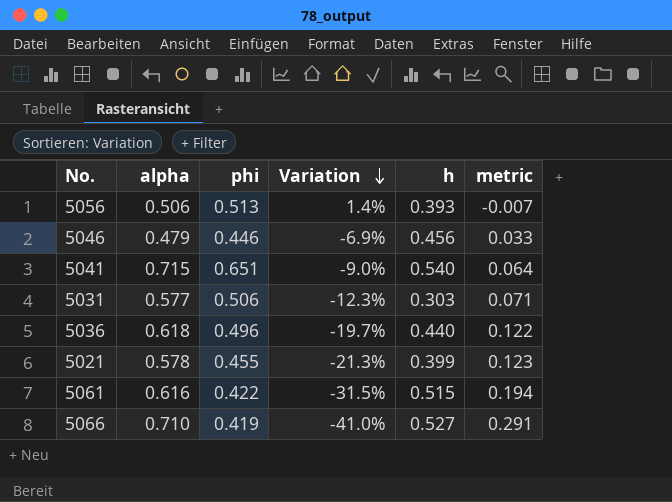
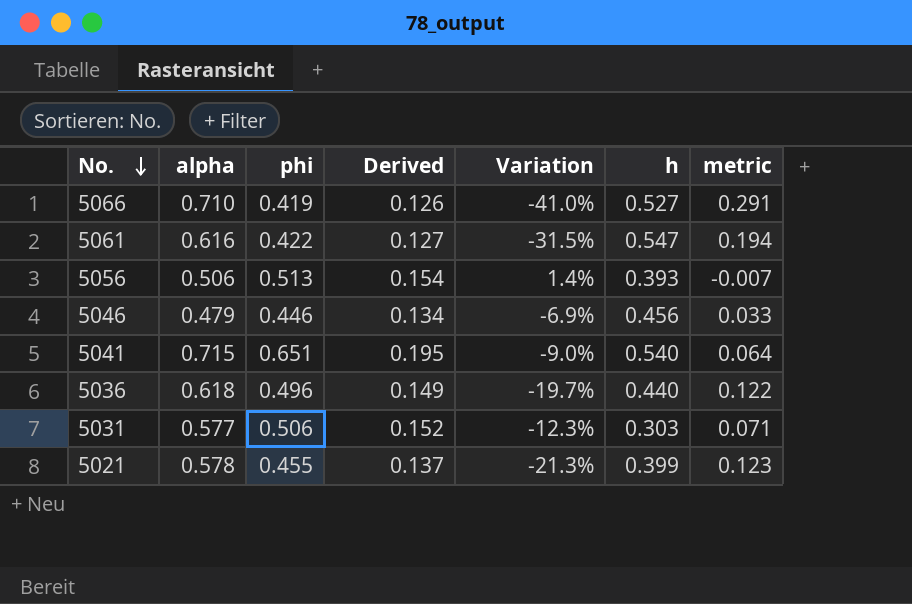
row order: Variation descending -> No. descending
column Derived | formula: none -> [phi] * 0.3
5061 | h: 0.515 -> 0.547

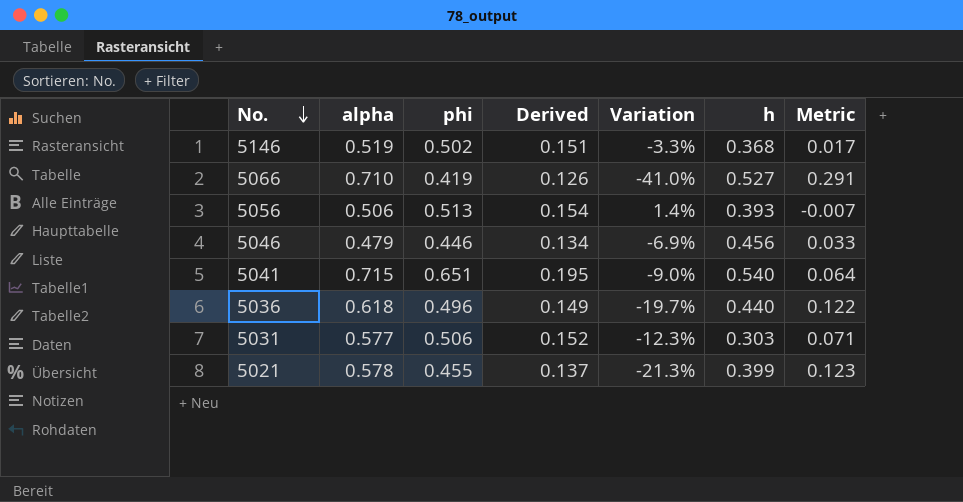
column name: metric -> Metric
row 5061: 0.616 | 0.422 | 0.127 | -31.5% | 0.547 | 0.194 -> none
row 5146: none -> 0.519 | 0.502 | 0.151 | -3.3% | 0.368 | 0.017

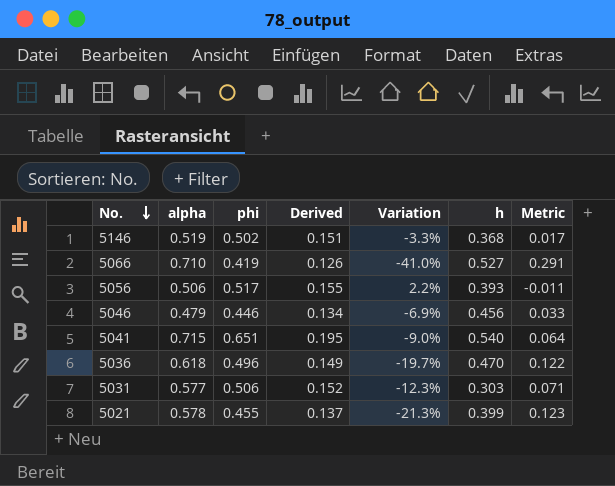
5056 | phi: 0.513 -> 0.517
5056 | Derived: 0.154 -> 0.155
5056 | Variation: 1.4% -> 2.2%
5056 | Metric: -0.007 -> -0.011
5036 | h: 0.440 -> 0.470

